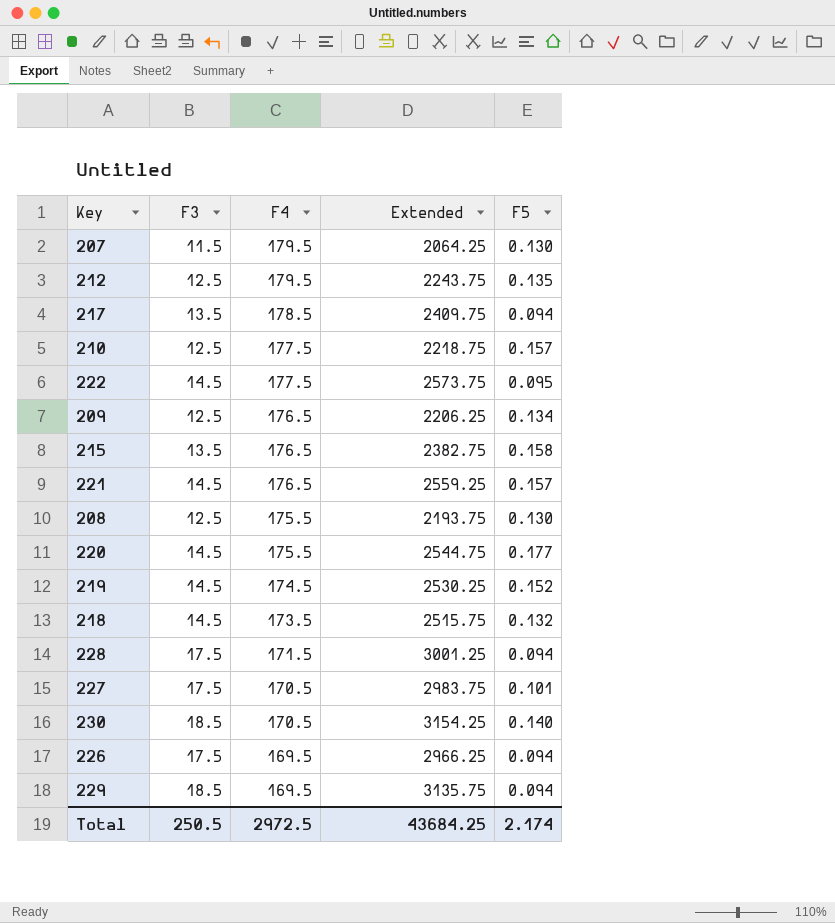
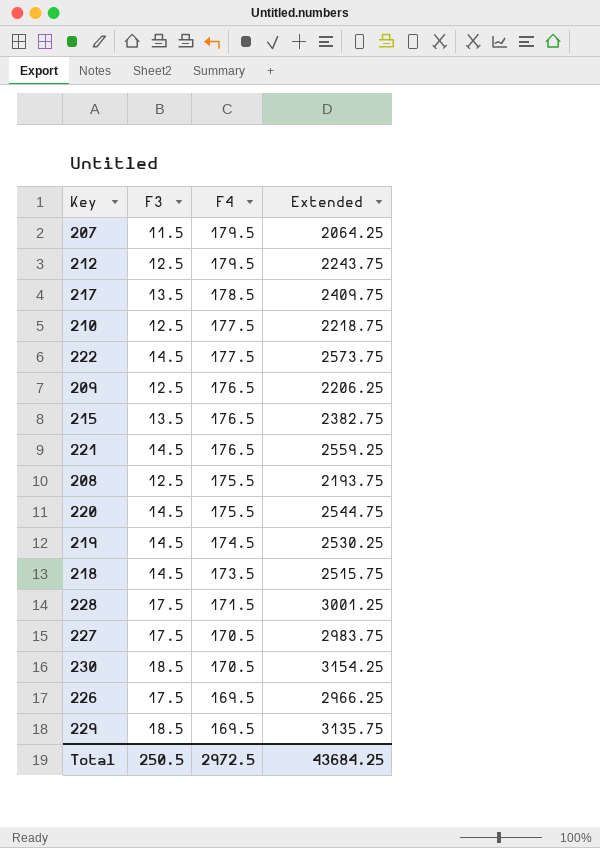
column F5 | position: 5 -> none

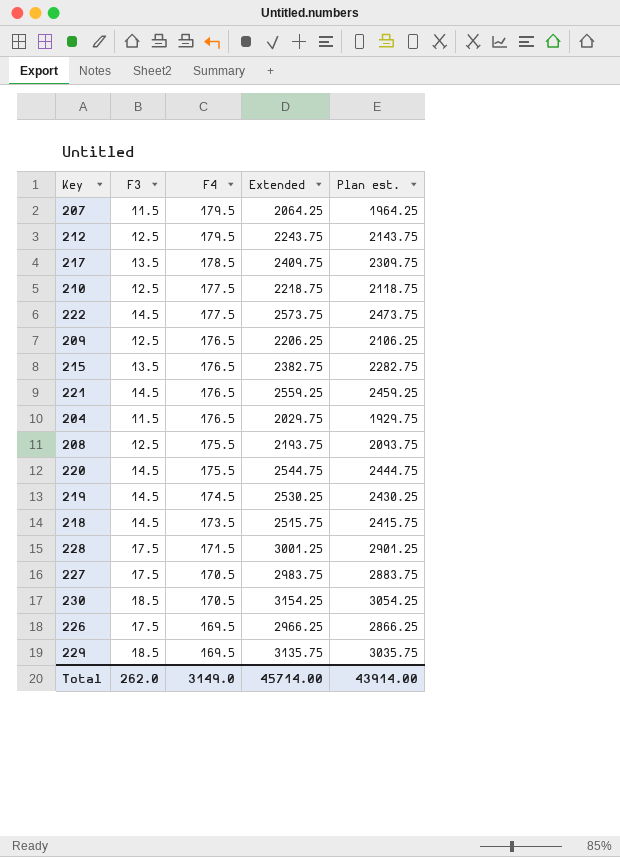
column Plan est. | formula: none -> [Extended] - 100
row 204: none -> 11.5 | 176.5 | 2029.75 | 1929.75
Total | F3: 250.5 -> 262.0
Total | F4: 2972.5 -> 3149.0
Total | Extended: 43684.25 -> 45714.00

